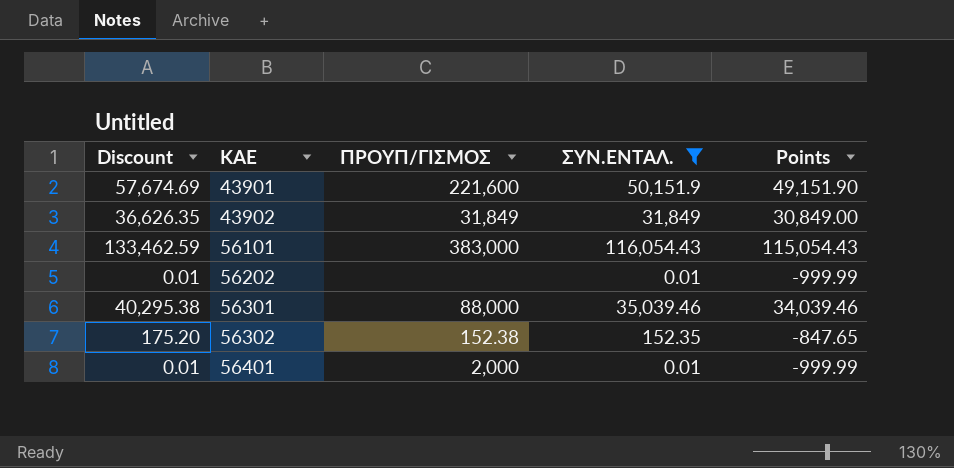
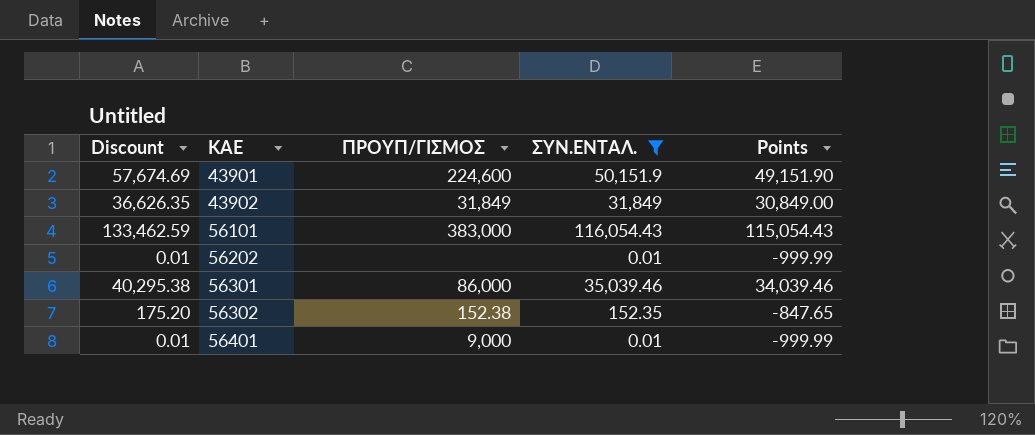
43901 | ΠΡΟΥΠ/ΓΙΣΜΟΣ: 221,600 -> 224,600
56301 | ΠΡΟΥΠ/ΓΙΣΜΟΣ: 88,000 -> 86,000
56401 | ΠΡΟΥΠ/ΓΙΣΜΟΣ: 2,000 -> 9,000

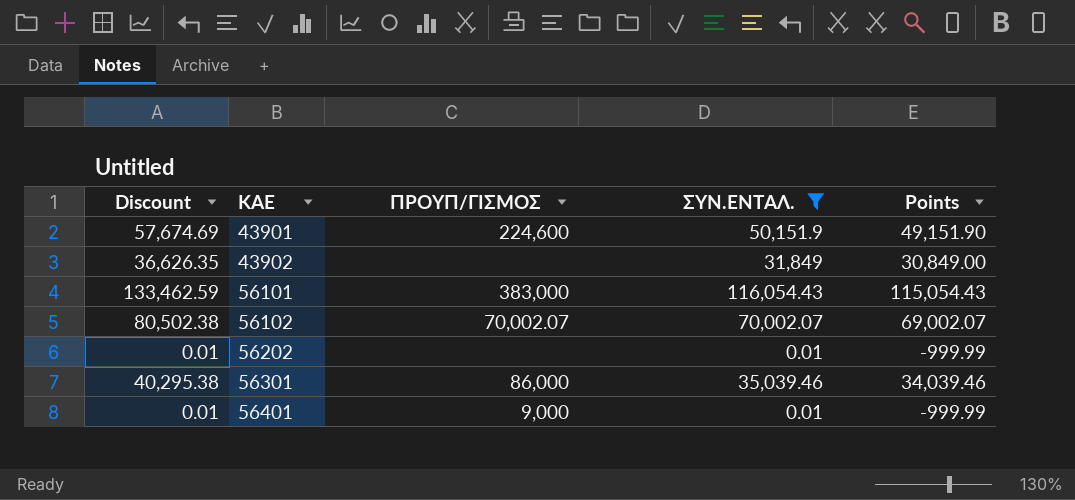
row 56302: 175.20 | 152.38 | 152.35 | -847.65 -> none
43902 | ΠΡΟΥΠ/ΓΙΣΜΟΣ: 31,849 -> none
row 56102: none -> 80,502.38 | 70,002.07 | 70,002.07 | 69,002.07

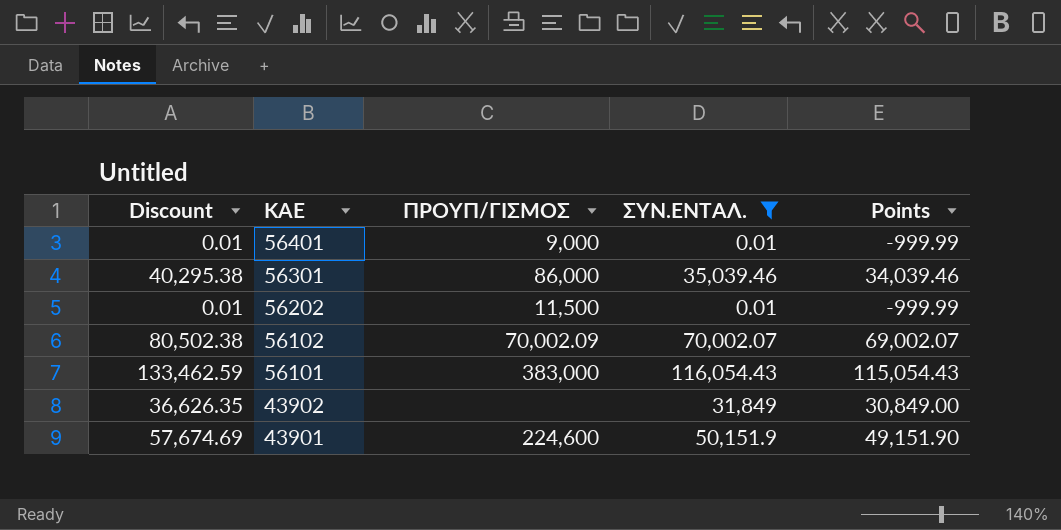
row order: ΚΑΕ ascending -> ΚΑΕ descending
56202 | ΠΡΟΥΠ/ΓΙΣΜΟΣ: none -> 11,500
56102 | ΠΡΟΥΠ/ΓΙΣΜΟΣ: 70,002.07 -> 70,002.09

